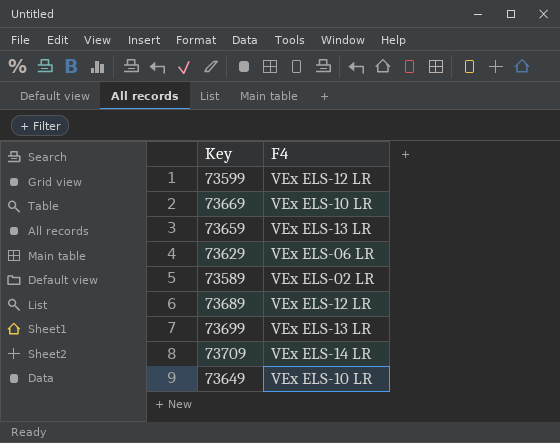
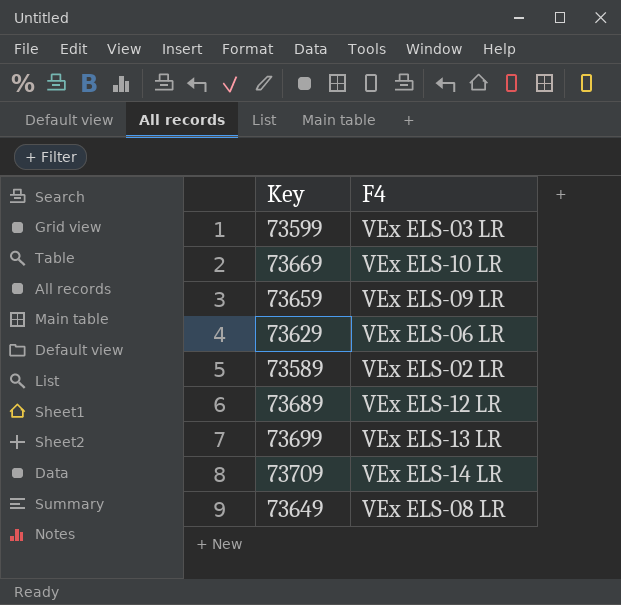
73599 | F4: VEx ELS-12 LR -> VEx ELS-03 LR
73659 | F4: VEx ELS-13 LR -> VEx ELS-09 LR
73649 | F4: VEx ELS-10 LR -> VEx ELS-08 LR

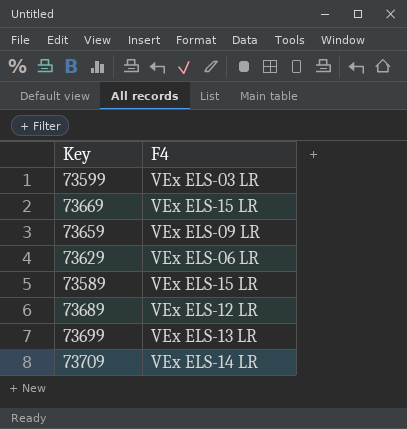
row 73649: VEx ELS-08 LR -> none
73669 | F4: VEx ELS-10 LR -> VEx ELS-15 LR
73589 | F4: VEx ELS-02 LR -> VEx ELS-15 LR

